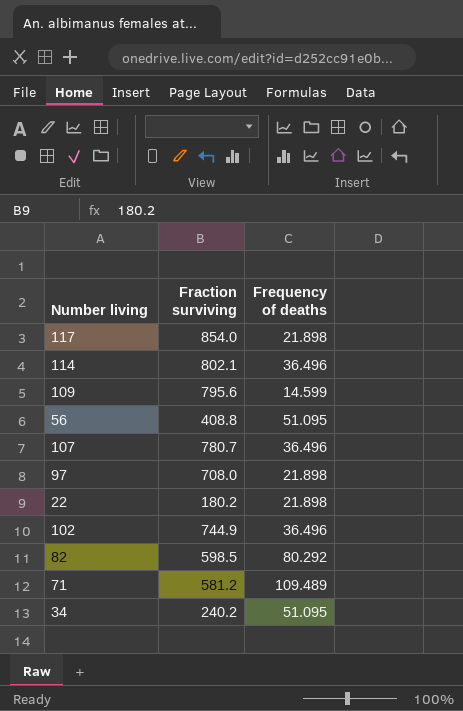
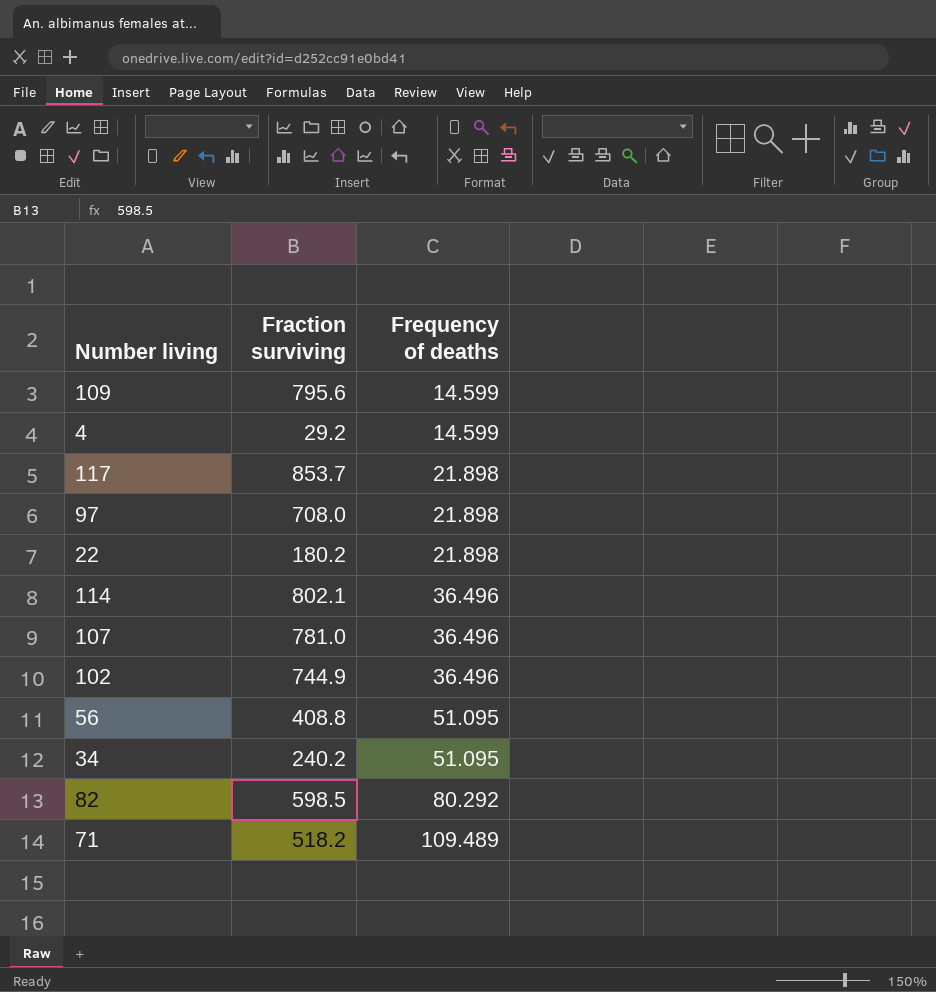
row order: none -> Frequency of deaths ascending
row 4: none -> 29.2 | 14.599
117 | Fraction surviving: 854.0 -> 853.7
107 | Fraction surviving: 780.7 -> 781.0
71 | Fraction surviving: 581.2 -> 518.2

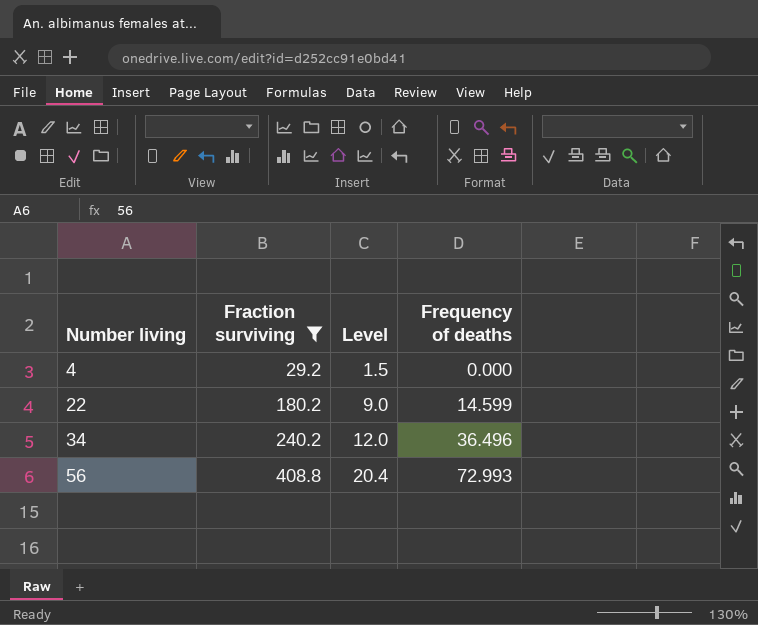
filter: none -> Fraction surviving <= 408.8
row order: Frequency of deaths ascending -> Number living ascending
column Level | formula: none -> [Fraction surviving] * 0.05
4 | Frequency of deaths: 14.599 -> 0.000
22 | Frequency of deaths: 21.898 -> 14.599
34 | Frequency of deaths: 51.095 -> 36.496
56 | Frequency of deaths: 51.095 -> 72.993

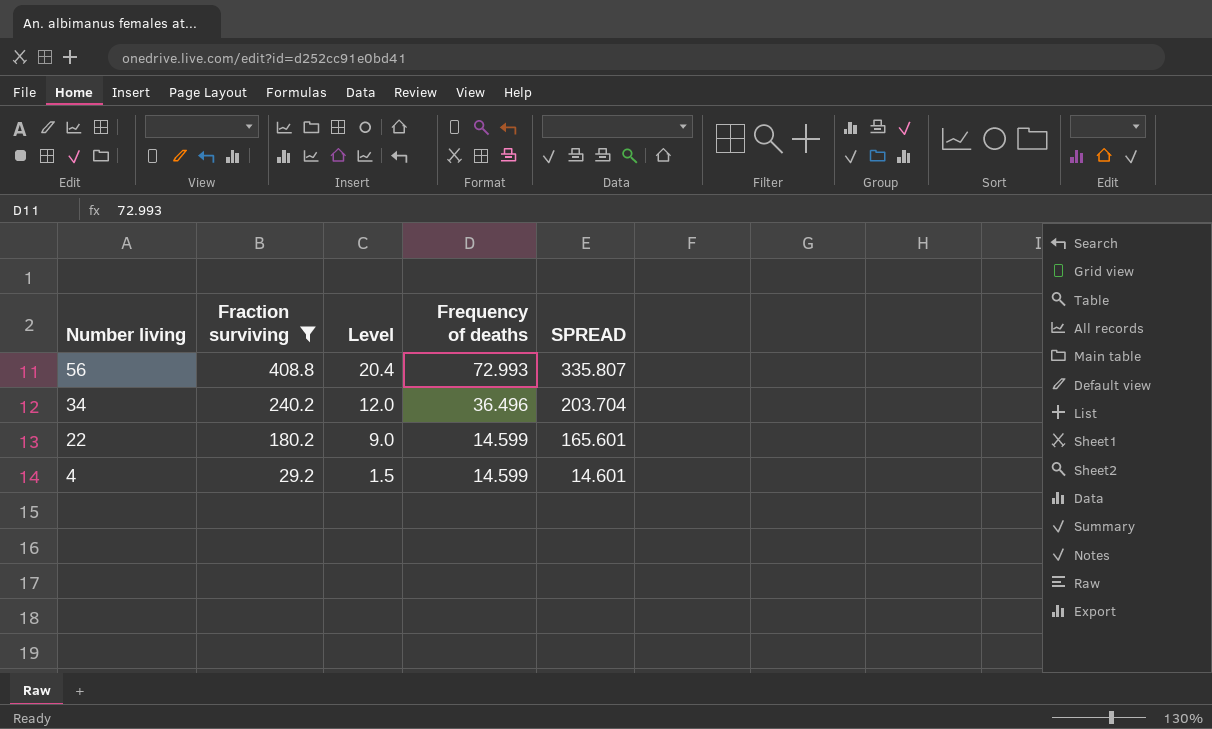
row order: Number living ascending -> Number living descending
column SPREAD | formula: none -> [Fraction surviving] - [Frequency of deaths]
4 | Frequency of deaths: 0.000 -> 14.599

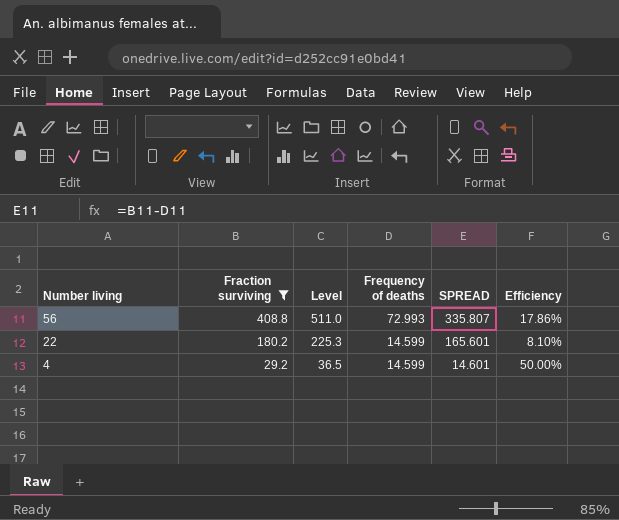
column Level | formula: [Fraction surviving] * 0.05 -> [Fraction surviving] * 1.25
column Efficiency | formula: none -> [Frequency of deaths] / [Fraction surviving]
row 34: 240.2 | 12.0 | 36.496 | 203.704 -> none

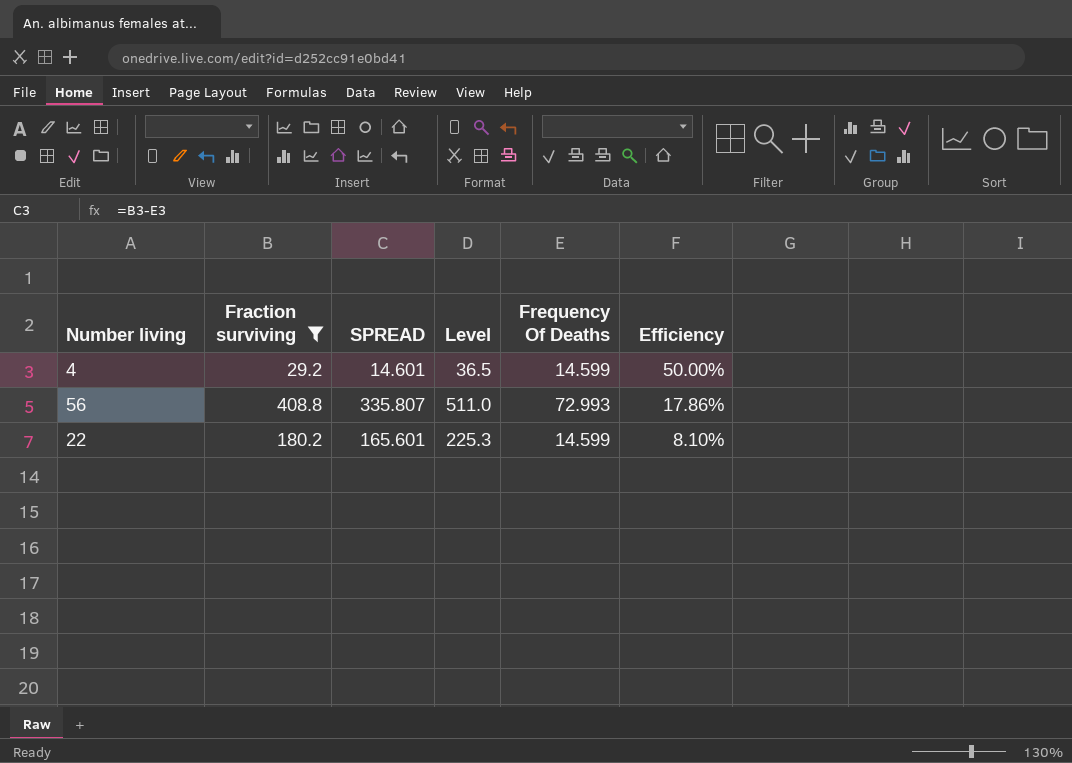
row order: Number living descending -> Efficiency descending
column SPREAD | position: 5 -> 3
column name: Frequency of deaths -> Frequency Of Deaths

